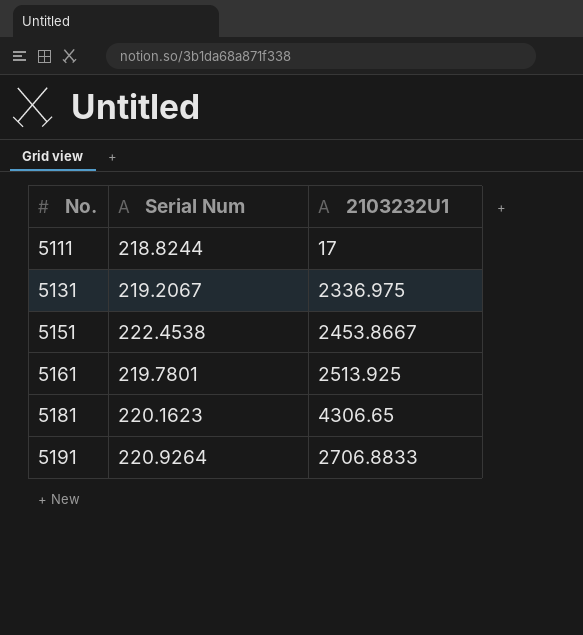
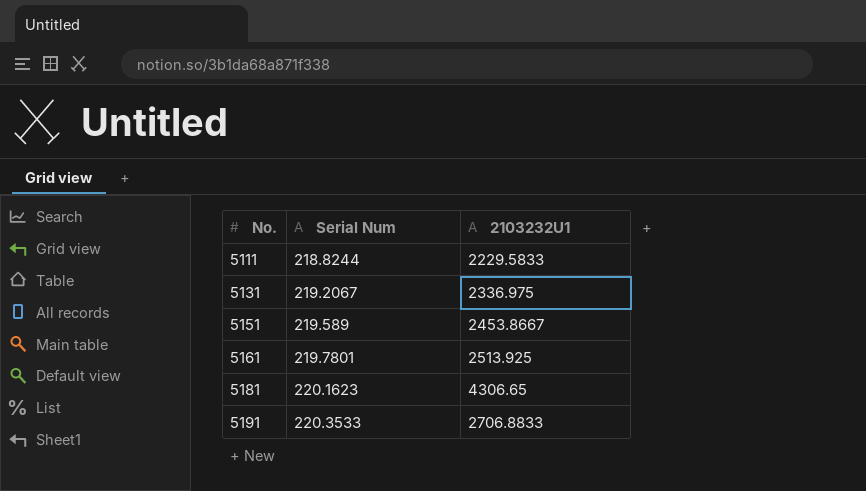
5111 | 2103232U1: 17 -> 2229.5833
5151 | Serial Num: 222.4538 -> 219.589
5191 | Serial Num: 220.9264 -> 220.3533

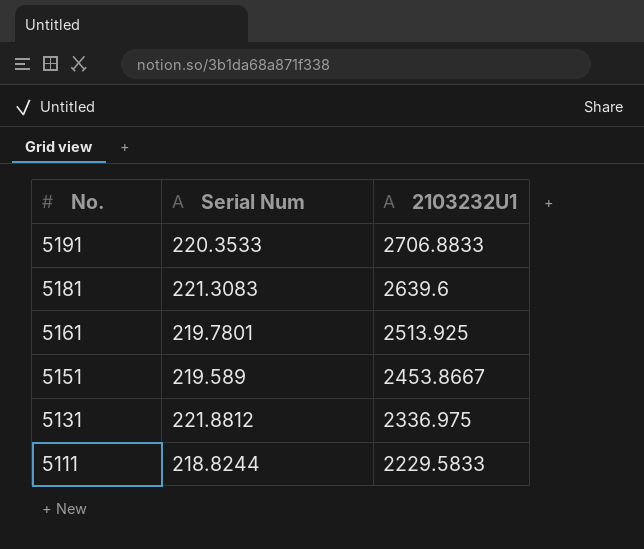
row order: No. ascending -> No. descending
5181 | Serial Num: 220.1623 -> 221.3083
5181 | 2103232U1: 4306.65 -> 2639.6
5131 | Serial Num: 219.2067 -> 221.8812

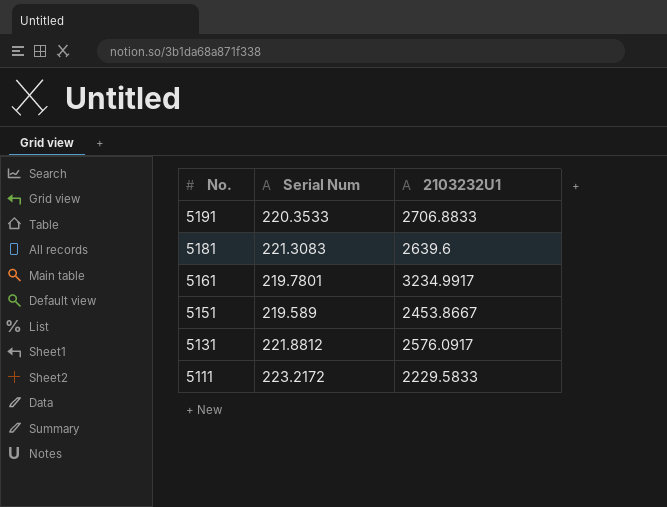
5161 | 2103232U1: 2513.925 -> 3234.9917
5131 | 2103232U1: 2336.975 -> 2576.0917
5111 | Serial Num: 218.8244 -> 223.2172

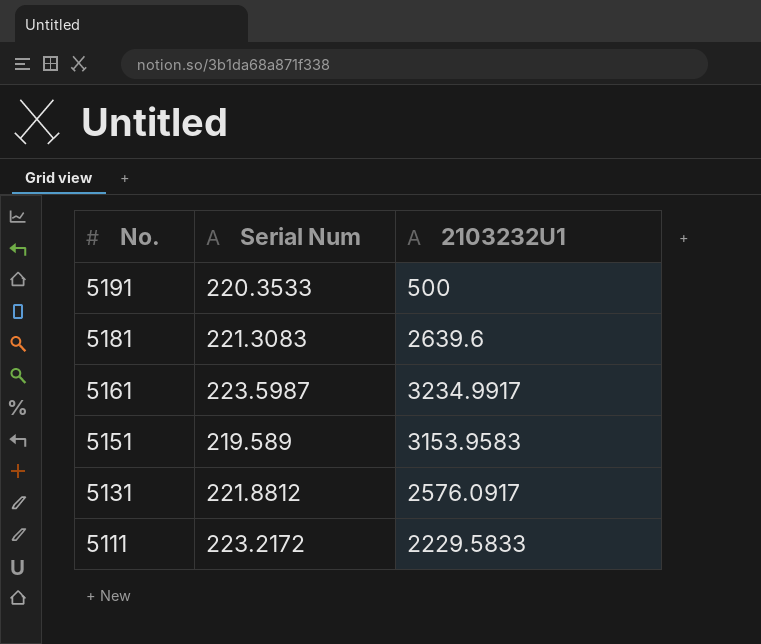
5191 | 2103232U1: 2706.8833 -> 500
5161 | Serial Num: 219.7801 -> 223.5987
5151 | 2103232U1: 2453.8667 -> 3153.9583

